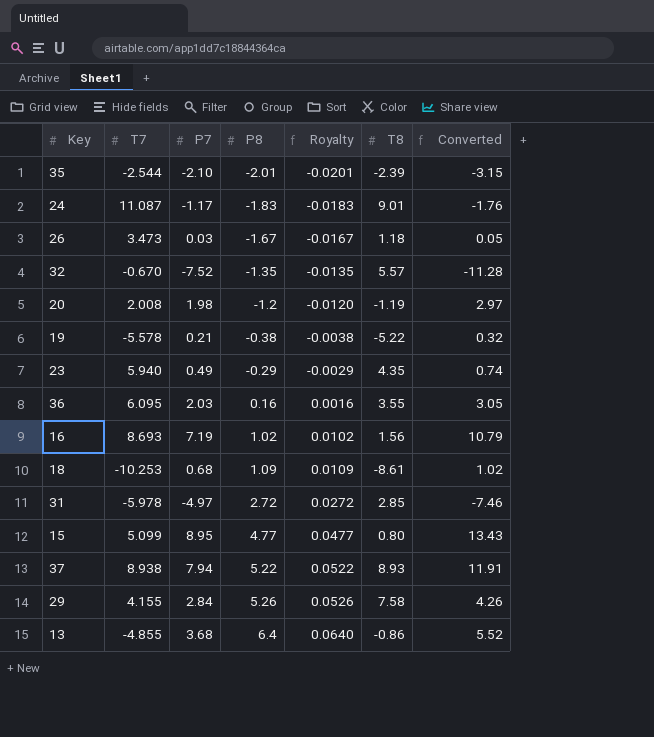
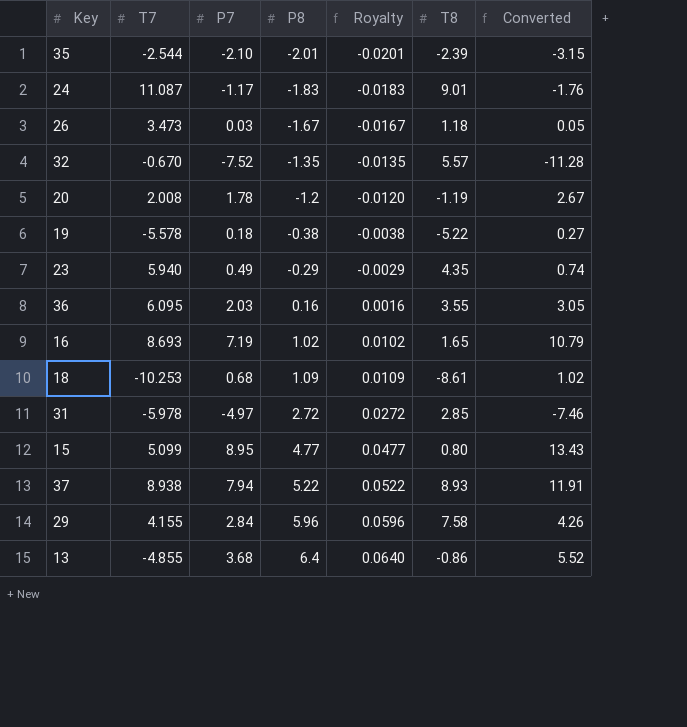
20 | P7: 1.98 -> 1.78
20 | Converted: 2.97 -> 2.67
19 | P7: 0.21 -> 0.18
19 | Converted: 0.32 -> 0.27
16 | T8: 1.56 -> 1.65
29 | P8: 5.26 -> 5.96
29 | Royalty: 0.0526 -> 0.0596

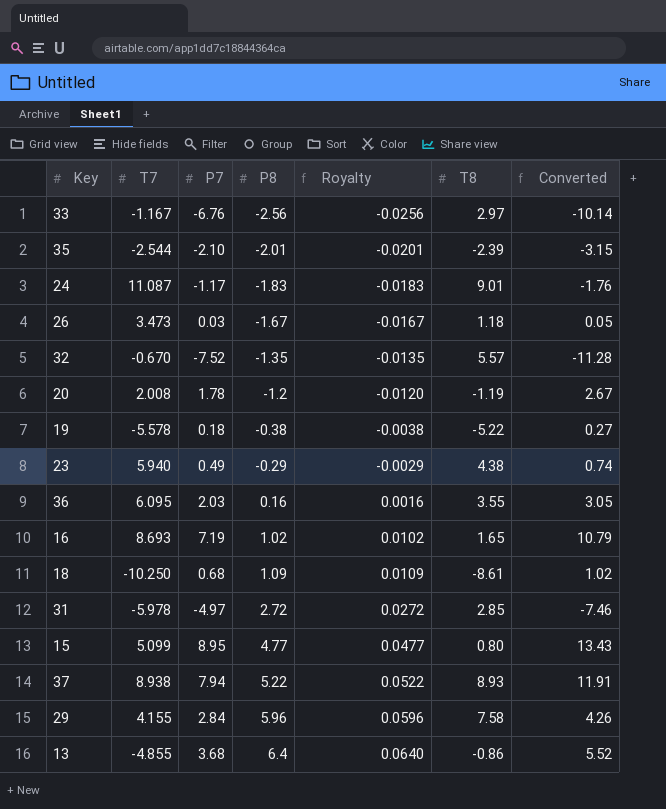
row 33: none -> -1.167 | -6.76 | -2.56 | -0.0256 | 2.97 | -10.14
23 | T8: 4.35 -> 4.38
18 | T7: -10.253 -> -10.250

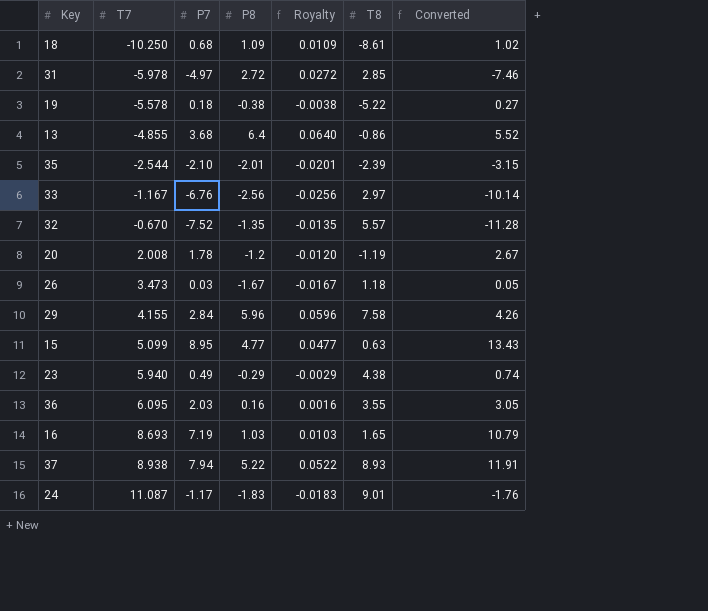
row order: P8 ascending -> T7 ascending
15 | T8: 0.80 -> 0.63
16 | P8: 1.02 -> 1.03
16 | Royalty: 0.0102 -> 0.0103

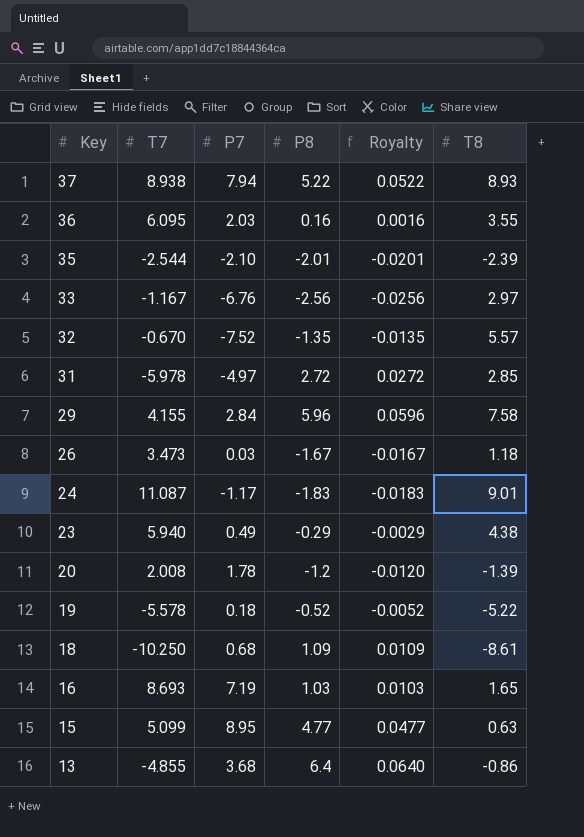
row order: T7 ascending -> Key descending
column Converted | formula: [P7] * 1.5 -> none
20 | T8: -1.19 -> -1.39
19 | P8: -0.38 -> -0.52
19 | Royalty: -0.0038 -> -0.0052

